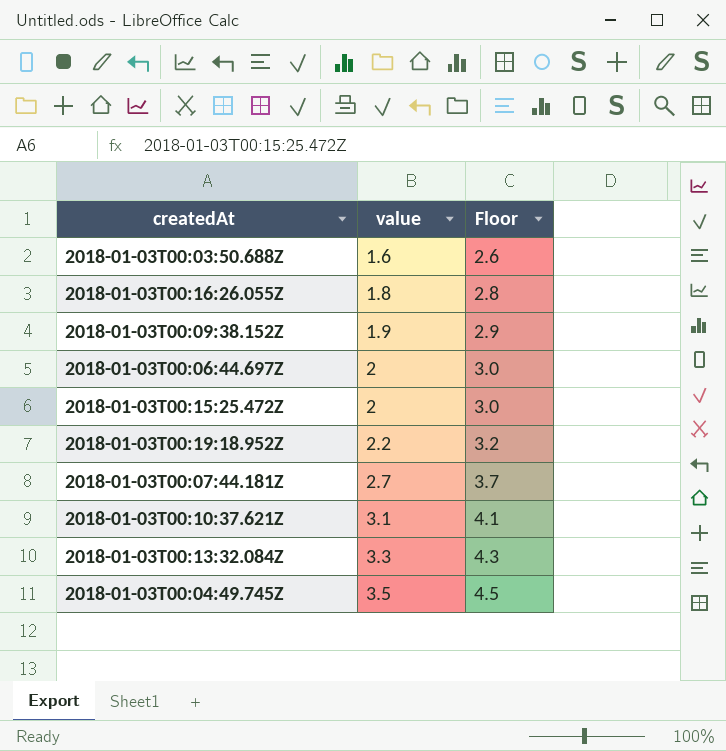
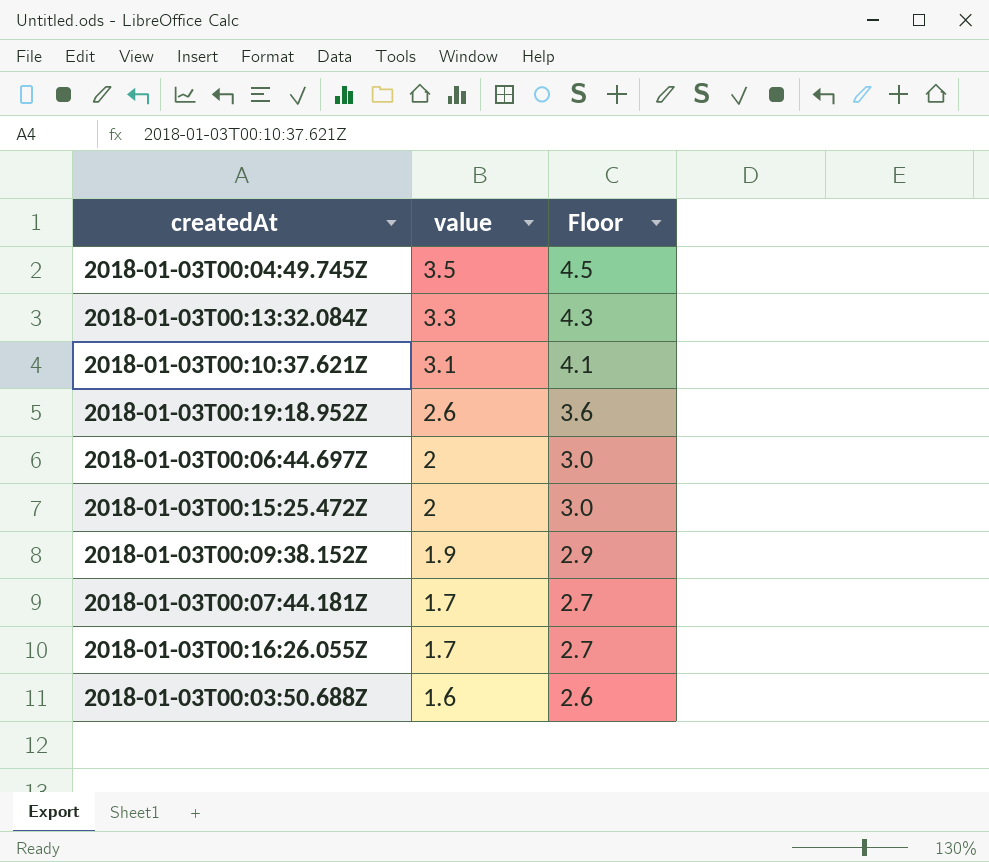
row order: value ascending -> value descending
2018-01-03T00:19:18.952Z | value: 2.2 -> 2.6
2018-01-03T00:19:18.952Z | Floor: 3.2 -> 3.6
2018-01-03T00:07:44.181Z | value: 2.7 -> 1.7
2018-01-03T00:07:44.181Z | Floor: 3.7 -> 2.7
2018-01-03T00:16:26.055Z | value: 1.8 -> 1.7
2018-01-03T00:16:26.055Z | Floor: 2.8 -> 2.7

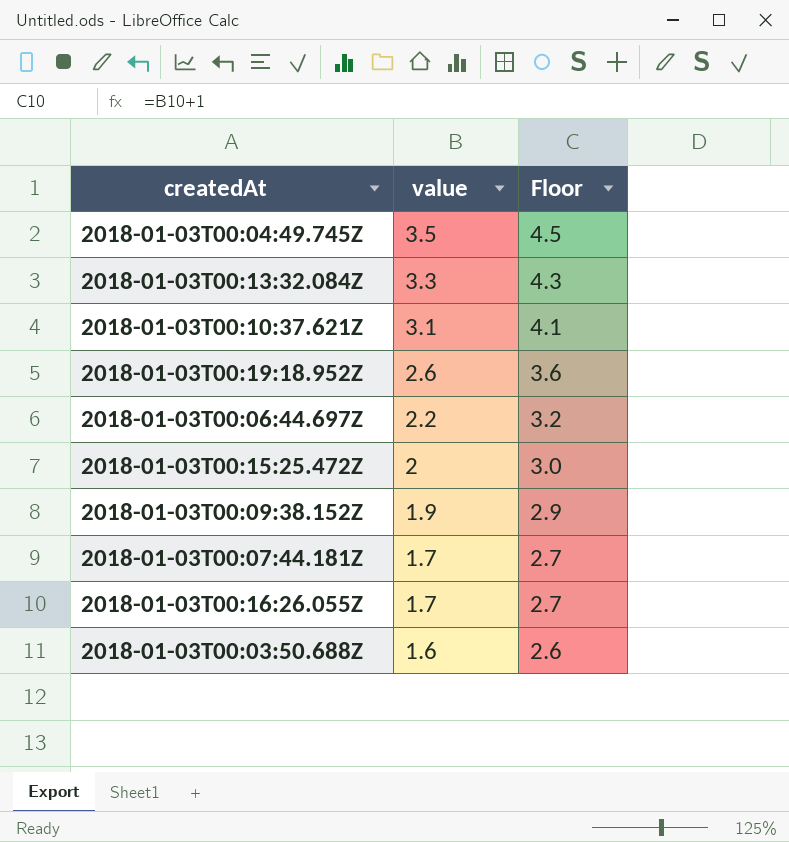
2018-01-03T00:06:44.697Z | value: 2 -> 2.2
2018-01-03T00:06:44.697Z | Floor: 3.0 -> 3.2

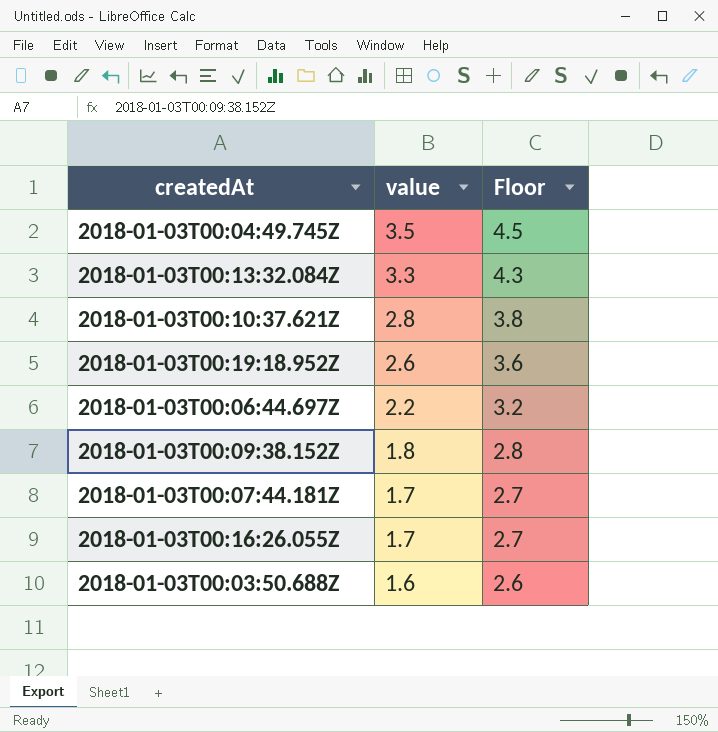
row 2018-01-03T00:15:25.472Z: 2 | 3.0 -> none
2018-01-03T00:10:37.621Z | value: 3.1 -> 2.8
2018-01-03T00:10:37.621Z | Floor: 4.1 -> 3.8
2018-01-03T00:09:38.152Z | value: 1.9 -> 1.8
2018-01-03T00:09:38.152Z | Floor: 2.9 -> 2.8

